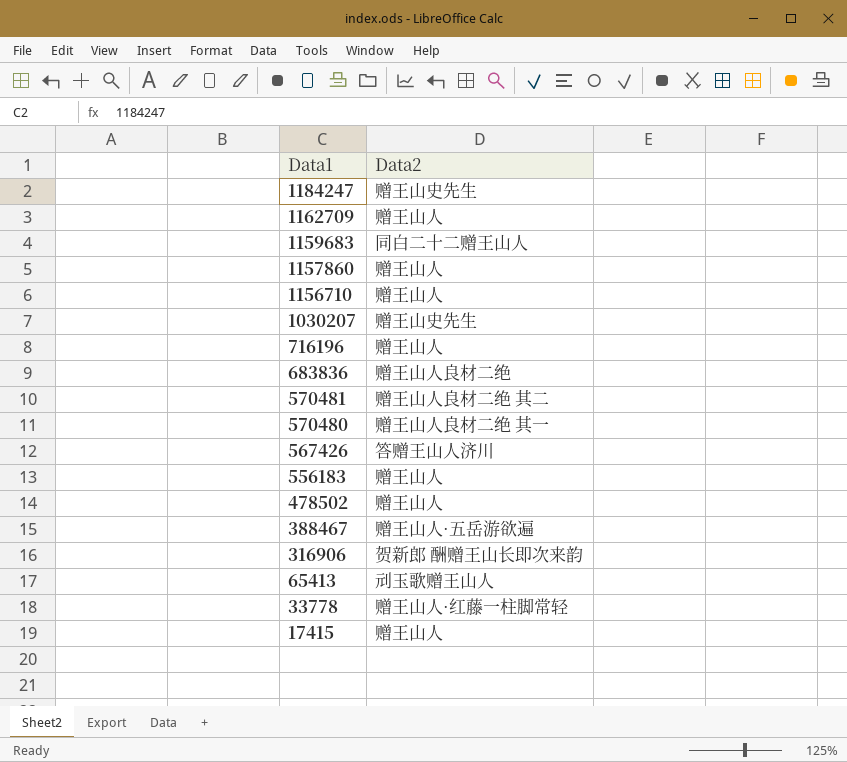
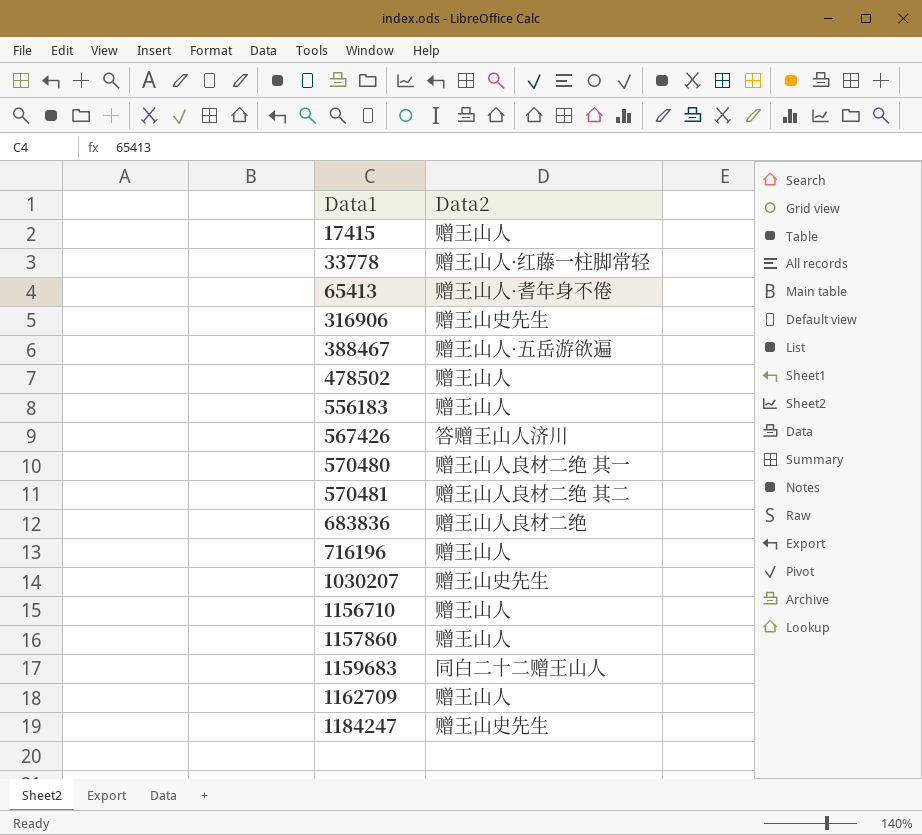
row order: Data1 descending -> Data1 ascending
65413 | Data2: 刓玉歌赠王山人 -> 赠王山人·耆年身不倦
316906 | Data2: 贺新郎 酬赠王山长即次来韵 -> 赠王山史先生

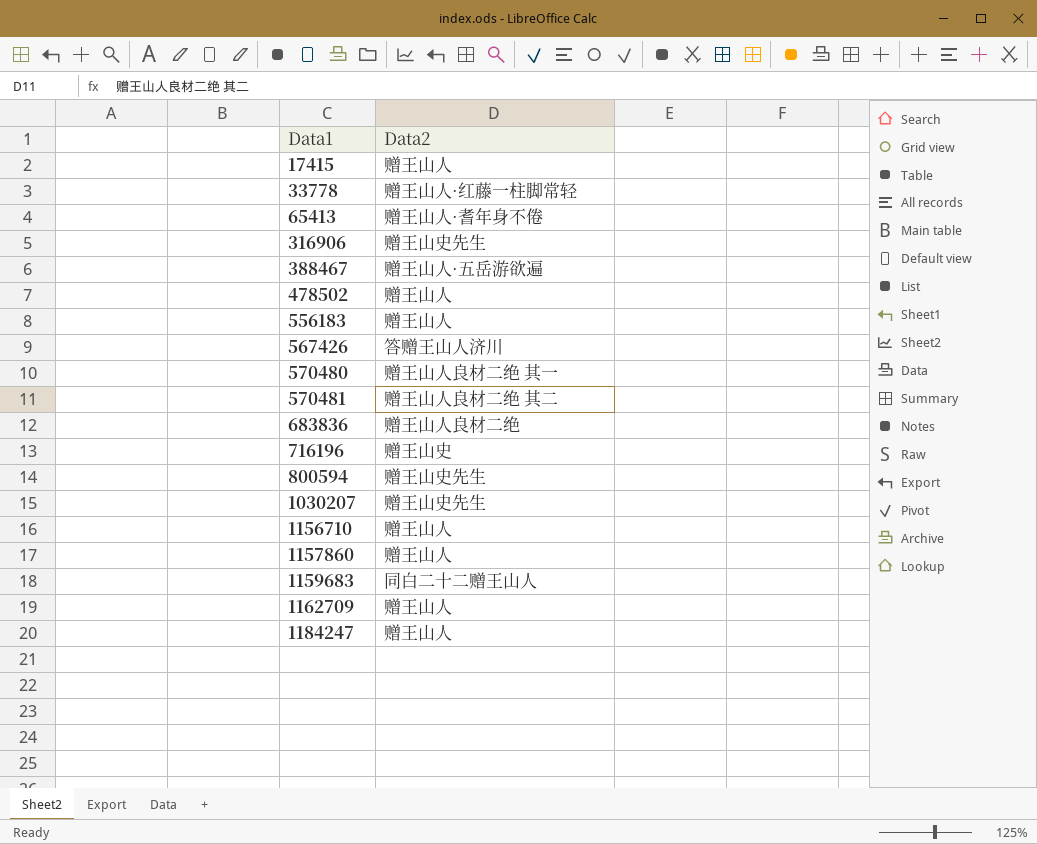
716196 | Data2: 赠王山人 -> 赠王山史
row 800594: none -> 赠王山史先生
1184247 | Data2: 赠王山史先生 -> 赠王山人

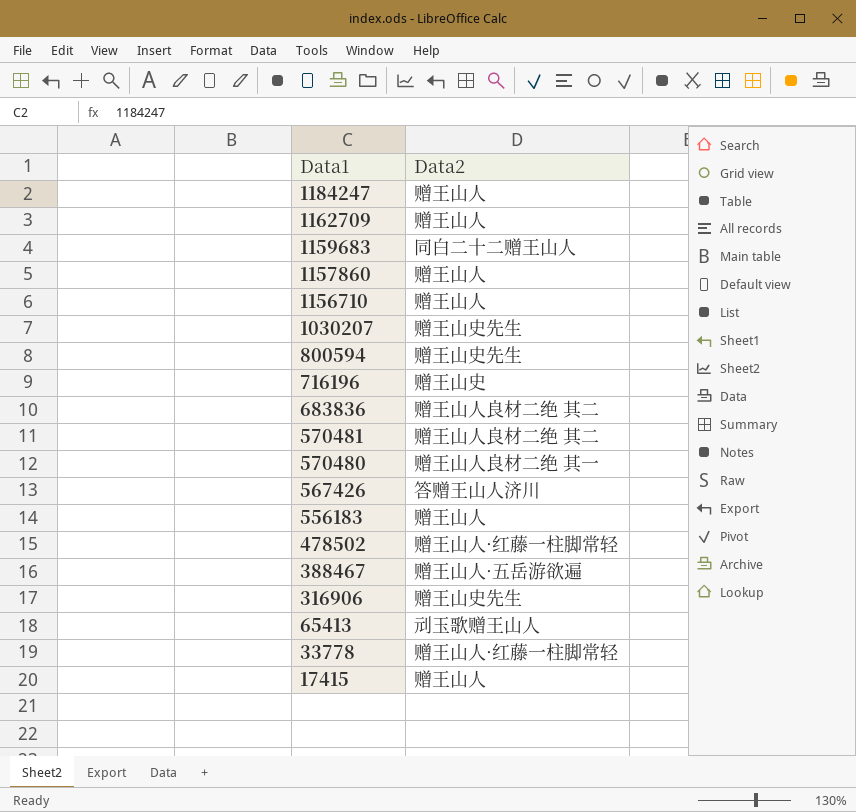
row order: Data1 ascending -> Data1 descending
683836 | Data2: 赠王山人良材二绝 -> 赠王山人良材二绝 其二
478502 | Data2: 赠王山人 -> 赠王山人·红藤一柱脚常轻
65413 | Data2: 赠王山人·耆年身不倦 -> 刓玉歌赠王山人

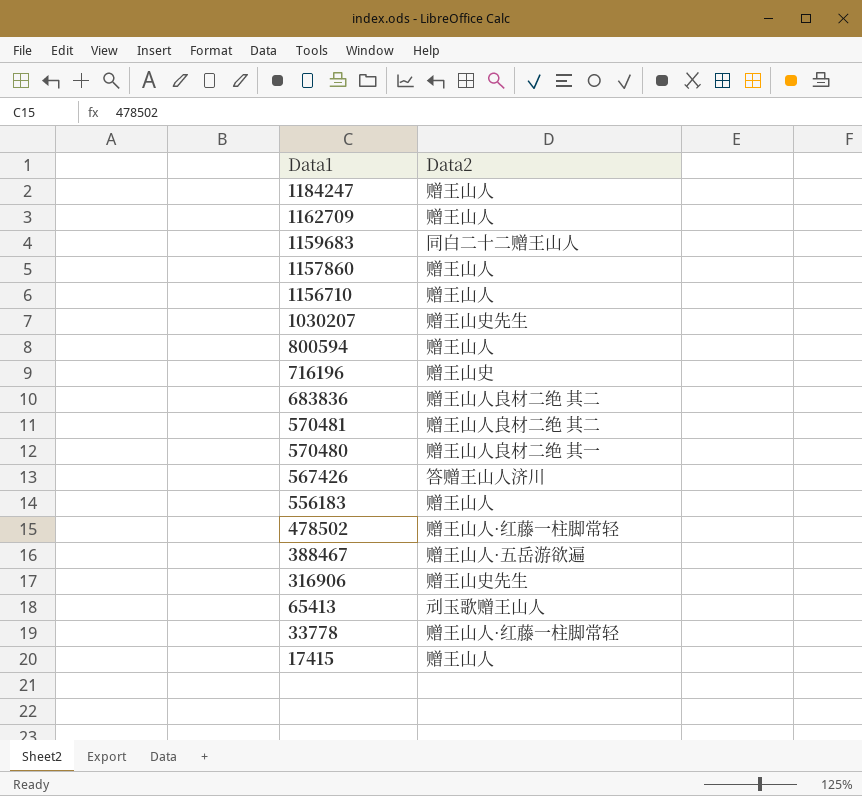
800594 | Data2: 赠王山史先生 -> 赠王山人

